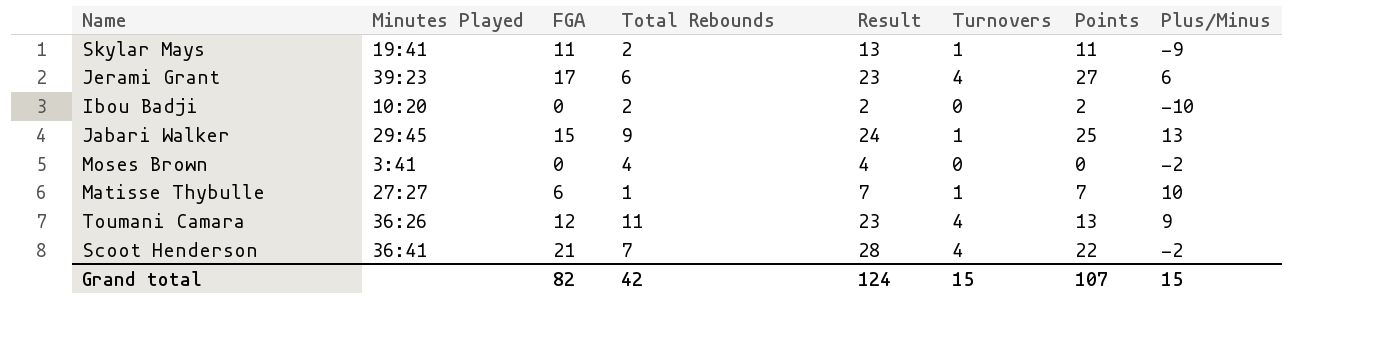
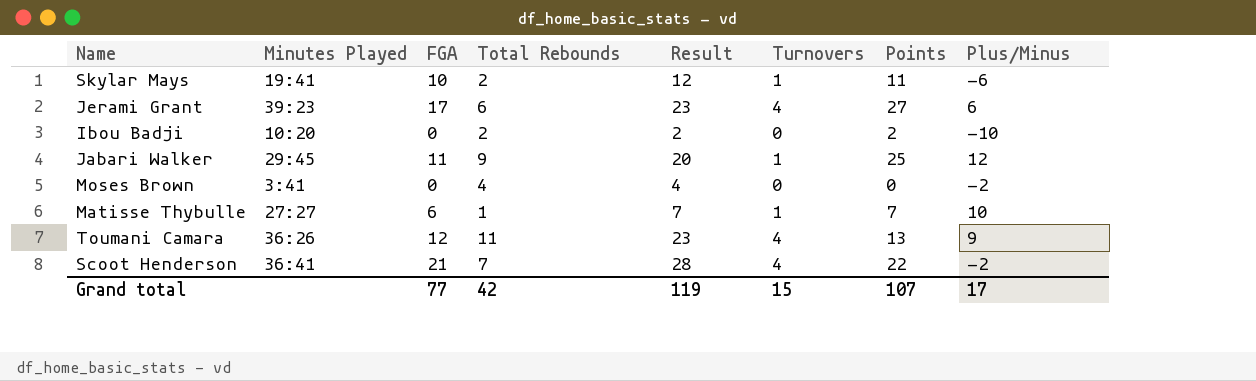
Skylar Mays | FGA: 11 -> 10
Skylar Mays | Result: 13 -> 12
Skylar Mays | Plus/Minus: -9 -> -6
Jabari Walker | FGA: 15 -> 11
Jabari Walker | Result: 24 -> 20
Jabari Walker | Plus/Minus: 13 -> 12
Grand total | FGA: 82 -> 77
Grand total | Result: 124 -> 119
Grand total | Plus/Minus: 15 -> 17

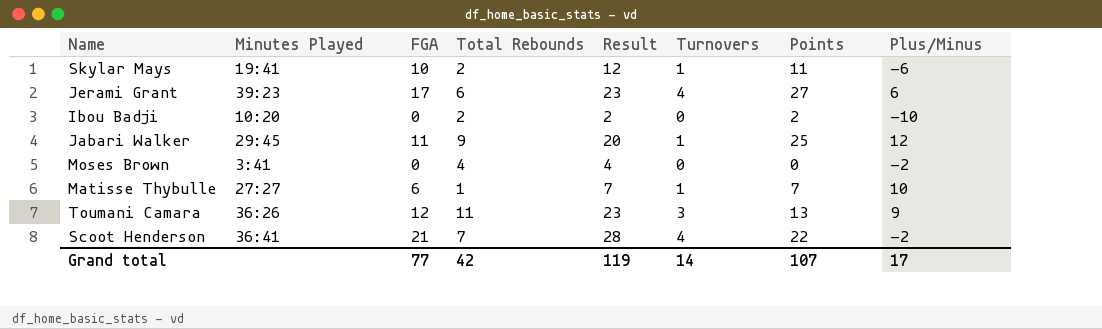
Toumani Camara | Turnovers: 4 -> 3
Grand total | Turnovers: 15 -> 14

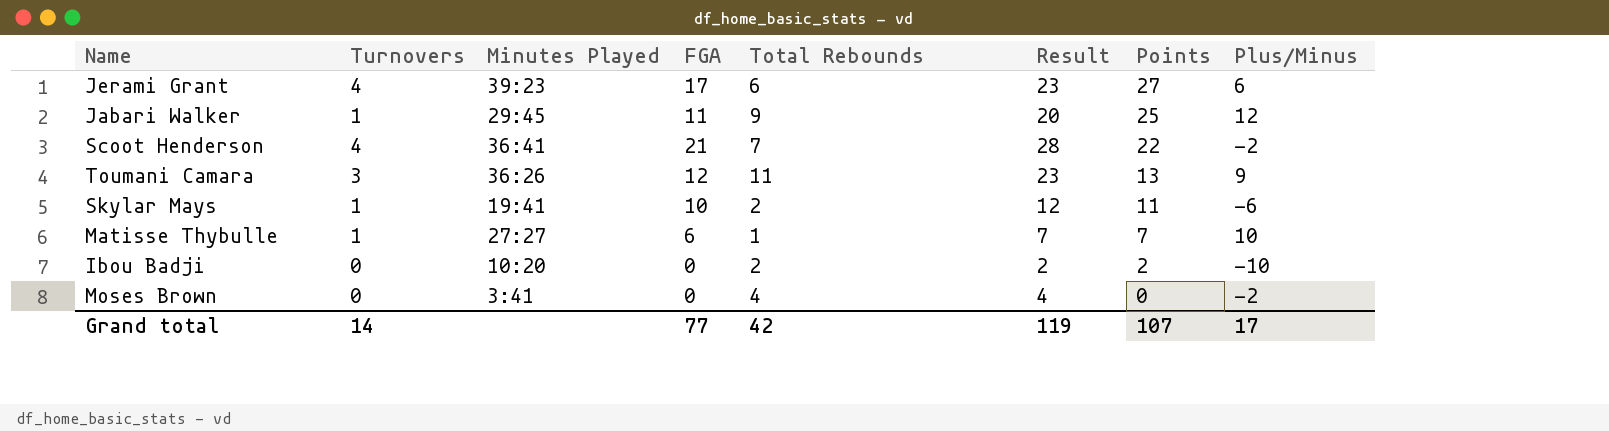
row order: none -> Points descending
column Turnovers | position: 6 -> 2

